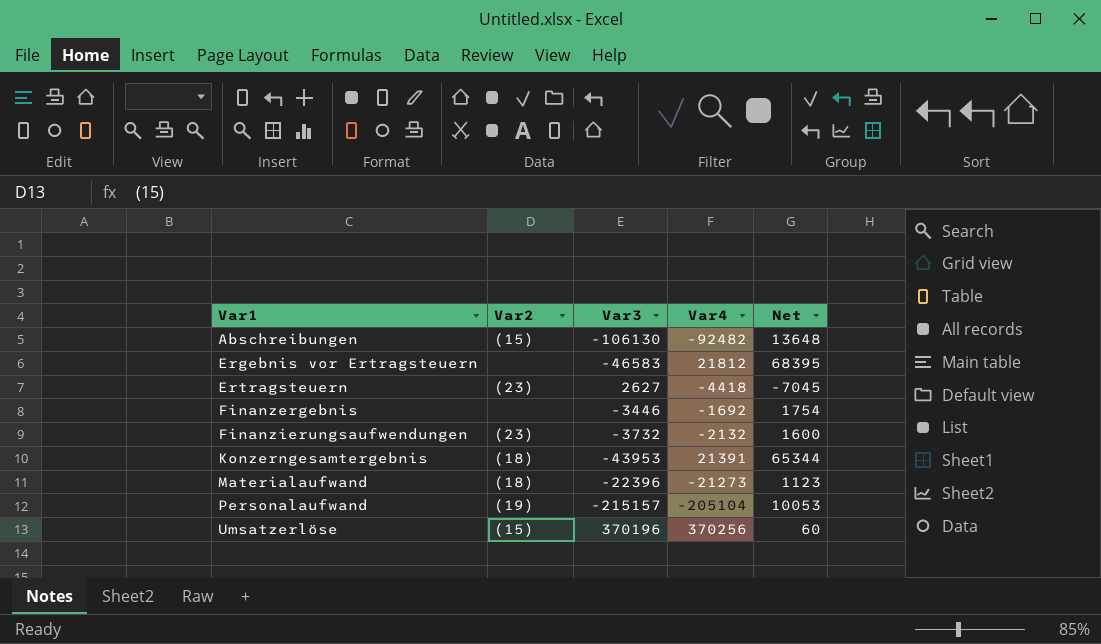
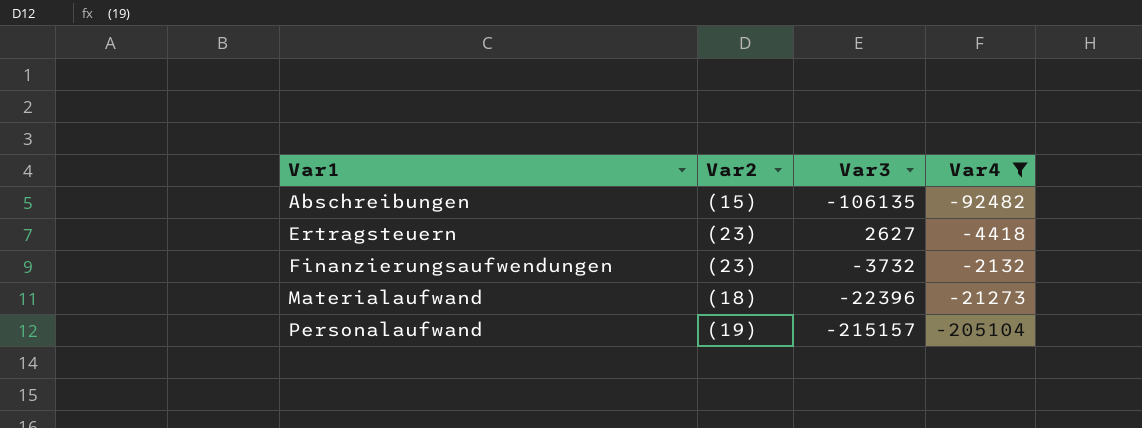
filter: none -> Var4 <= -2132
column Net | formula: [Var4] - [Var3] -> none
Abschreibungen | Var3: -106130 -> -106135

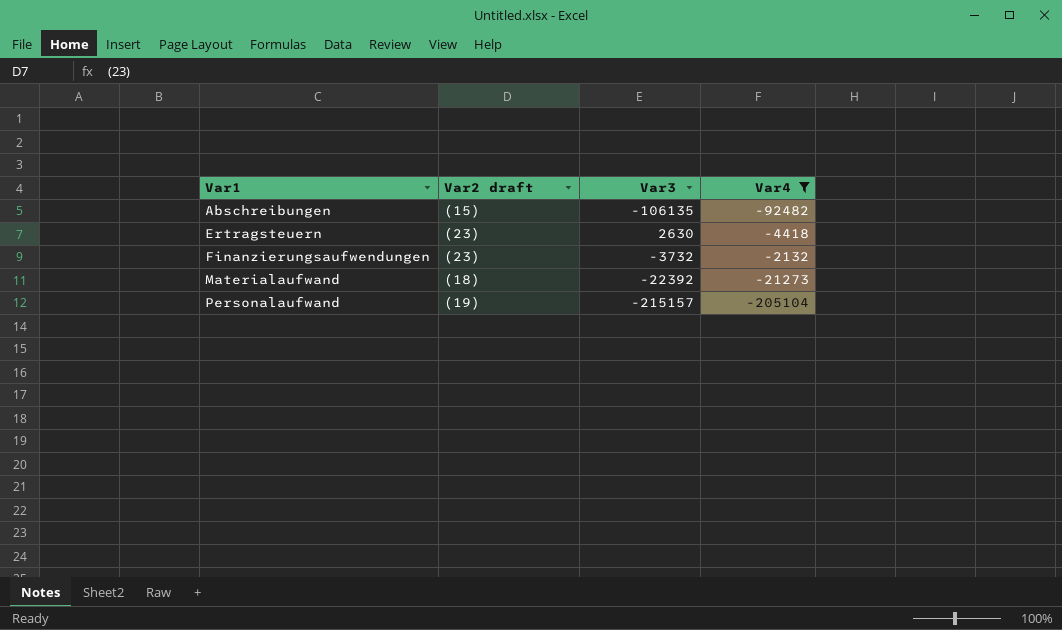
column name: Var2 -> Var2 draft
Ertragsteuern | Var3: 2627 -> 2630
Materialaufwand | Var3: -22396 -> -22392

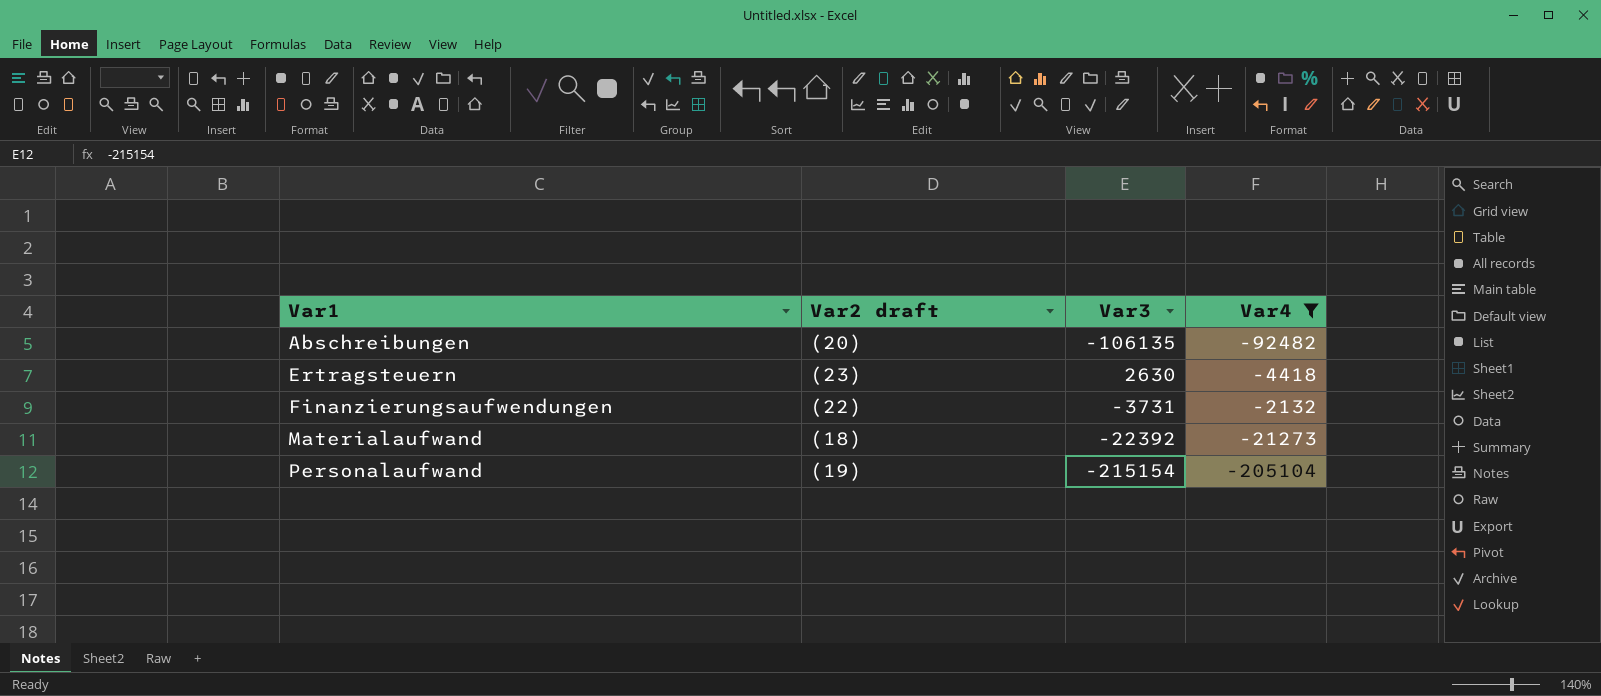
Abschreibungen | Var2 draft: (15) -> (20)
Finanzierungsaufwendungen | Var2 draft: (23) -> (22)
Finanzierungsaufwendungen | Var3: -3732 -> -3731
Personalaufwand | Var3: -215157 -> -215154

